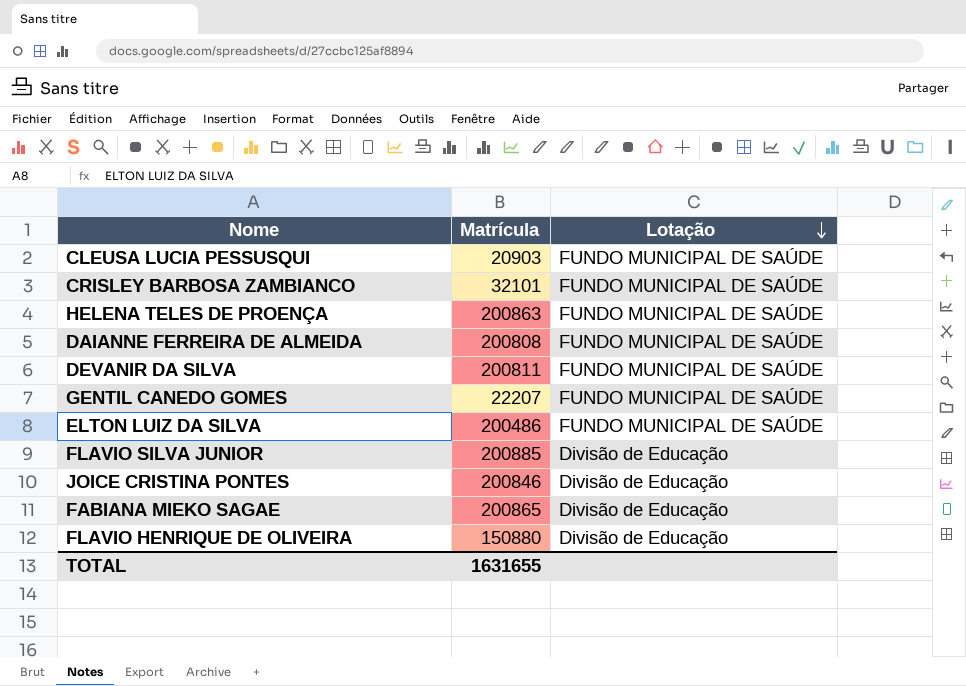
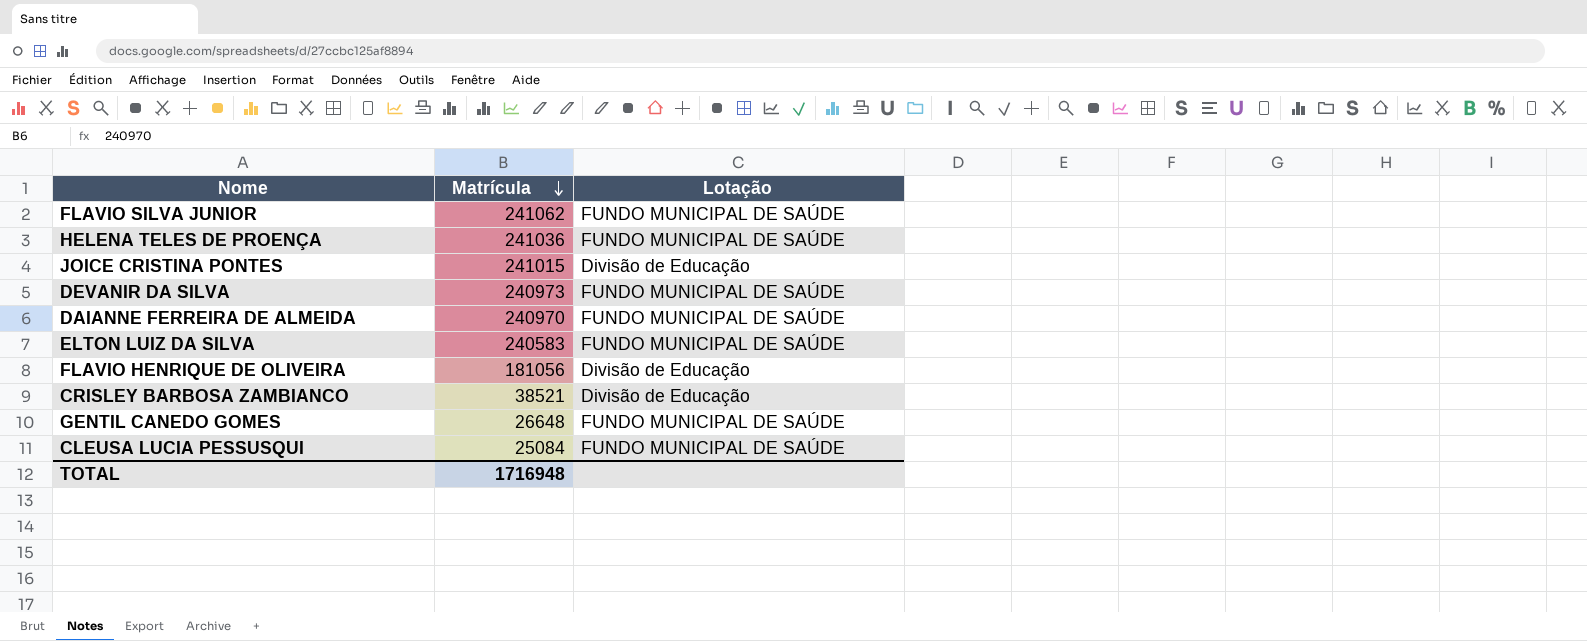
row order: Lotação descending -> Matrícula descending
row FABIANA MIEKO SAGAE: 200865 | Divisão de Educação -> none
FLAVIO SILVA JUNIOR | Matrícula: 200885 -> 241062
FLAVIO SILVA JUNIOR | Lotação: Divisão de Educação -> FUNDO MUNICIPAL DE SAÚDE
HELENA TELES DE PROENÇA | Matrícula: 200863 -> 241036
JOICE CRISTINA PONTES | Matrícula: 200846 -> 241015
DEVANIR DA SILVA | Matrícula: 200811 -> 240973
DAIANNE FERREIRA DE ALMEIDA | Matrícula: 200808 -> 240970
ELTON LUIZ DA SILVA | Matrícula: 200486 -> 240583
FLAVIO HENRIQUE DE OLIVEIRA | Matrícula: 150880 -> 181056
CRISLEY BARBOSA ZAMBIANCO | Matrícula: 32101 -> 38521
CRISLEY BARBOSA ZAMBIANCO | Lotação: FUNDO MUNICIPAL DE SAÚDE -> Divisão de Educação
GENTIL CANEDO GOMES | Matrícula: 22207 -> 26648
CLEUSA LUCIA PESSUSQUI | Matrícula: 20903 -> 25084
TOTAL | Matrícula: 1631655 -> 1716948

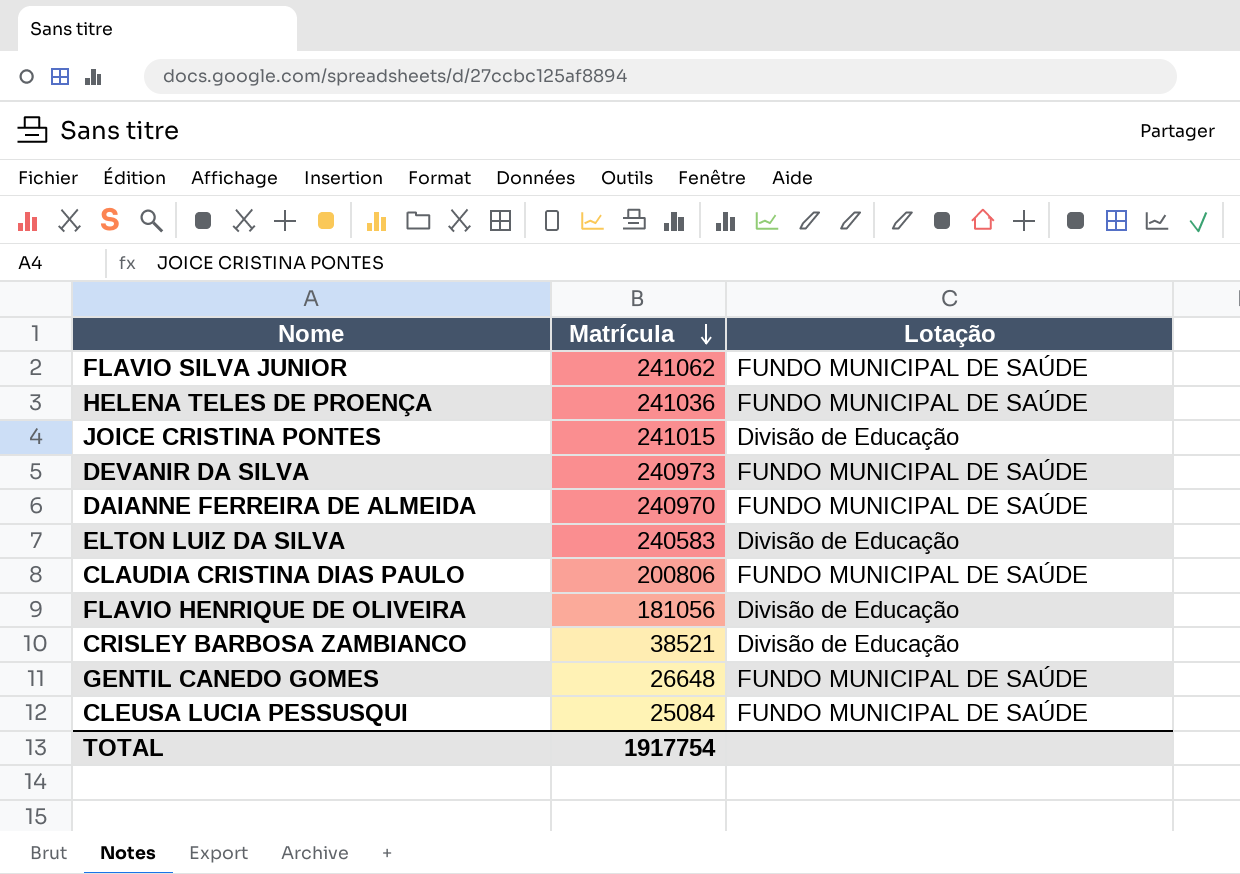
ELTON LUIZ DA SILVA | Lotação: FUNDO MUNICIPAL DE SAÚDE -> Divisão de Educação
row CLAUDIA CRISTINA DIAS PAULO: none -> 200806 | FUNDO MUNICIPAL DE SAÚDE
TOTAL | Matrícula: 1716948 -> 1917754

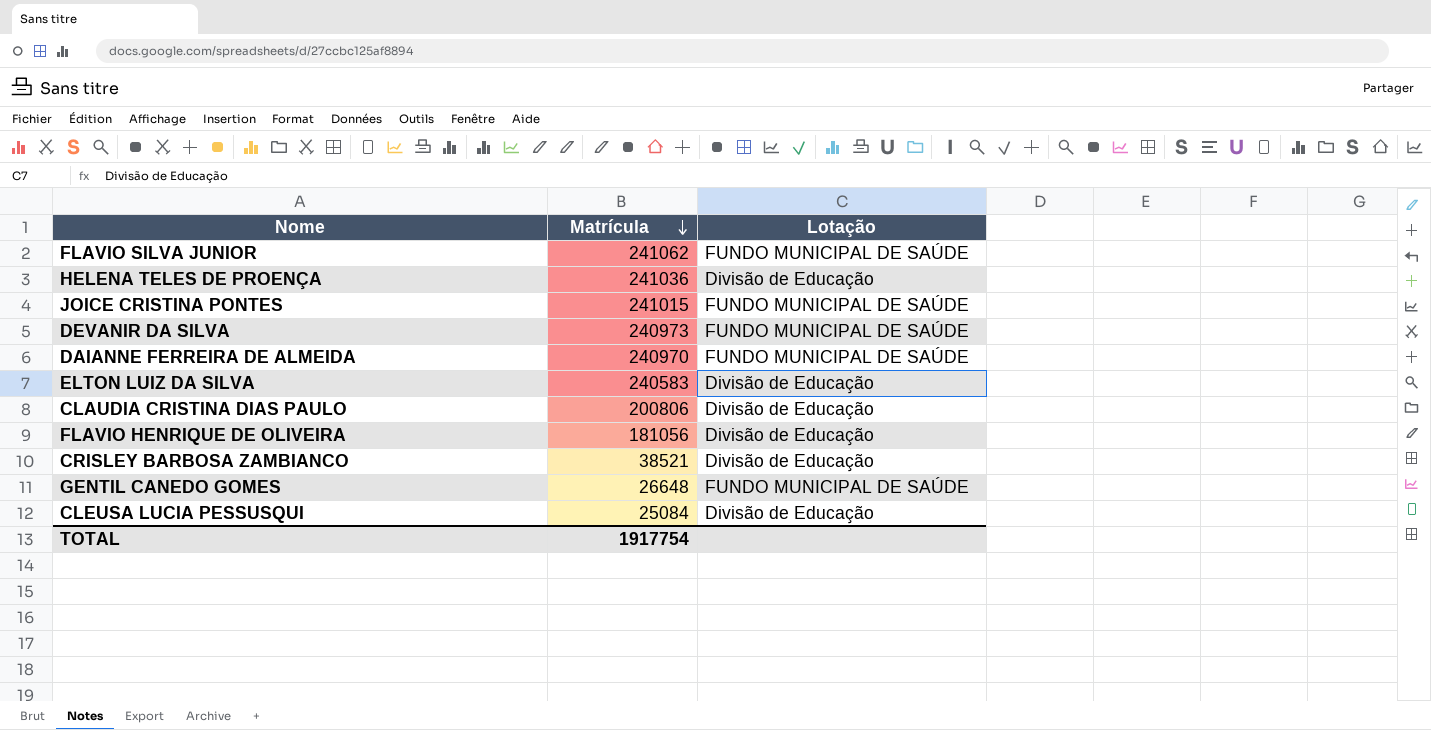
HELENA TELES DE PROENÇA | Lotação: FUNDO MUNICIPAL DE SAÚDE -> Divisão de Educação
JOICE CRISTINA PONTES | Lotação: Divisão de Educação -> FUNDO MUNICIPAL DE SAÚDE
CLAUDIA CRISTINA DIAS PAULO | Lotação: FUNDO MUNICIPAL DE SAÚDE -> Divisão de Educação
CLEUSA LUCIA PESSUSQUI | Lotação: FUNDO MUNICIPAL DE SAÚDE -> Divisão de Educação

